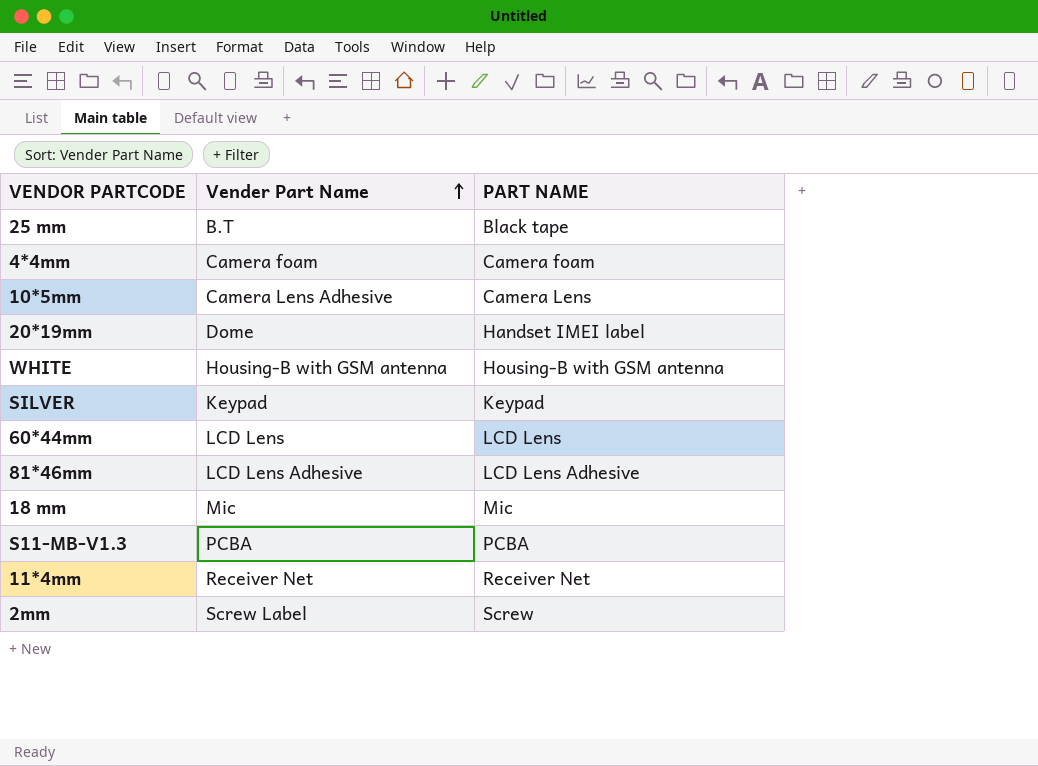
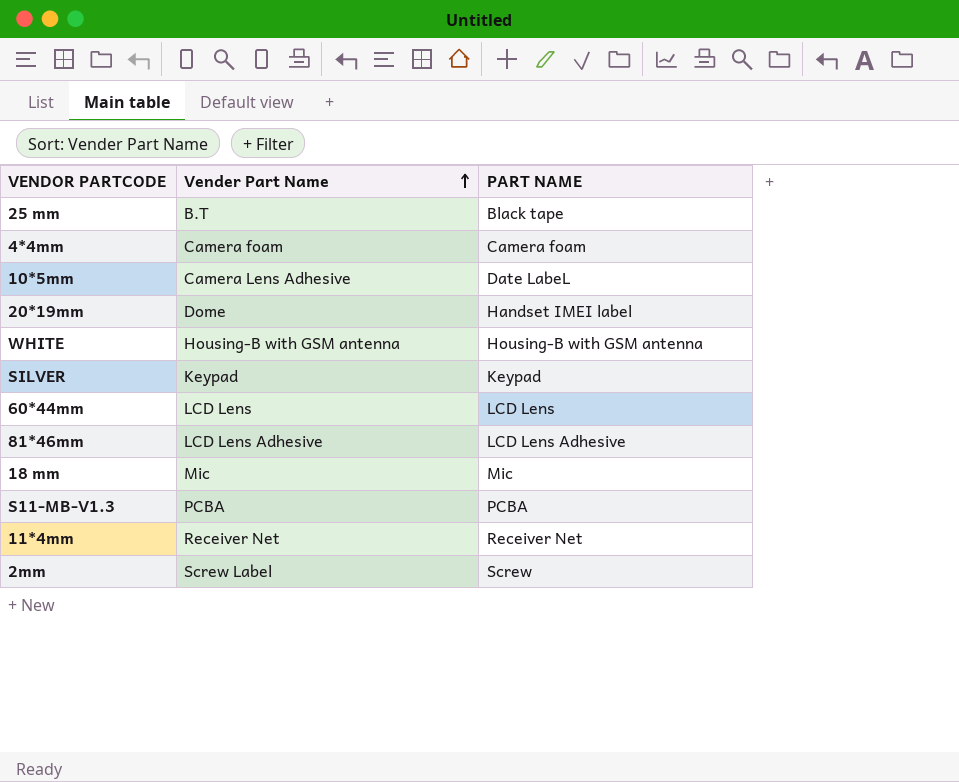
10*5mm | PART NAME: Camera Lens -> Date LabeL

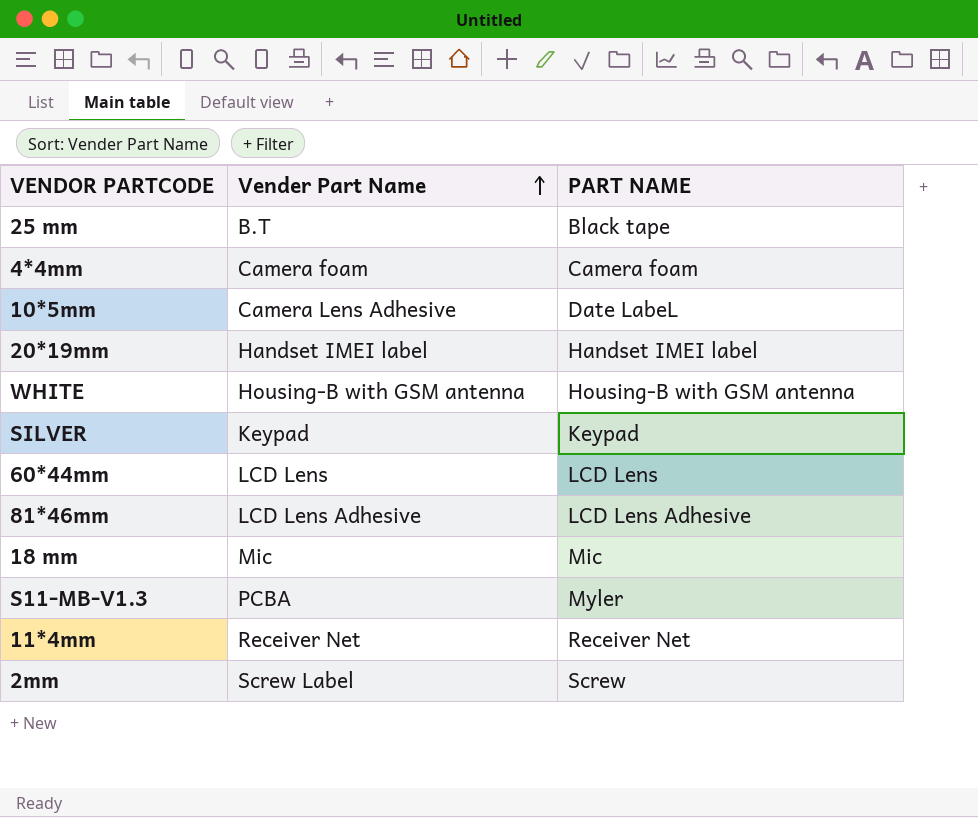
20*19mm | Vender Part Name: Dome -> Handset IMEI label
S11-MB-V1.3 | PART NAME: PCBA -> Myler

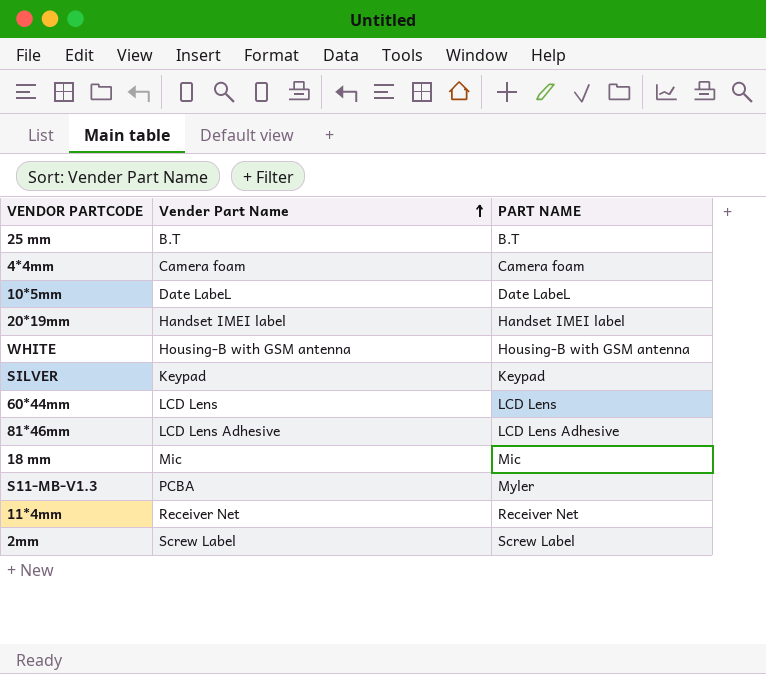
25 mm | PART NAME: Black tape -> B.T
10*5mm | Vender Part Name: Camera Lens Adhesive -> Date LabeL
2mm | PART NAME: Screw -> Screw Label

